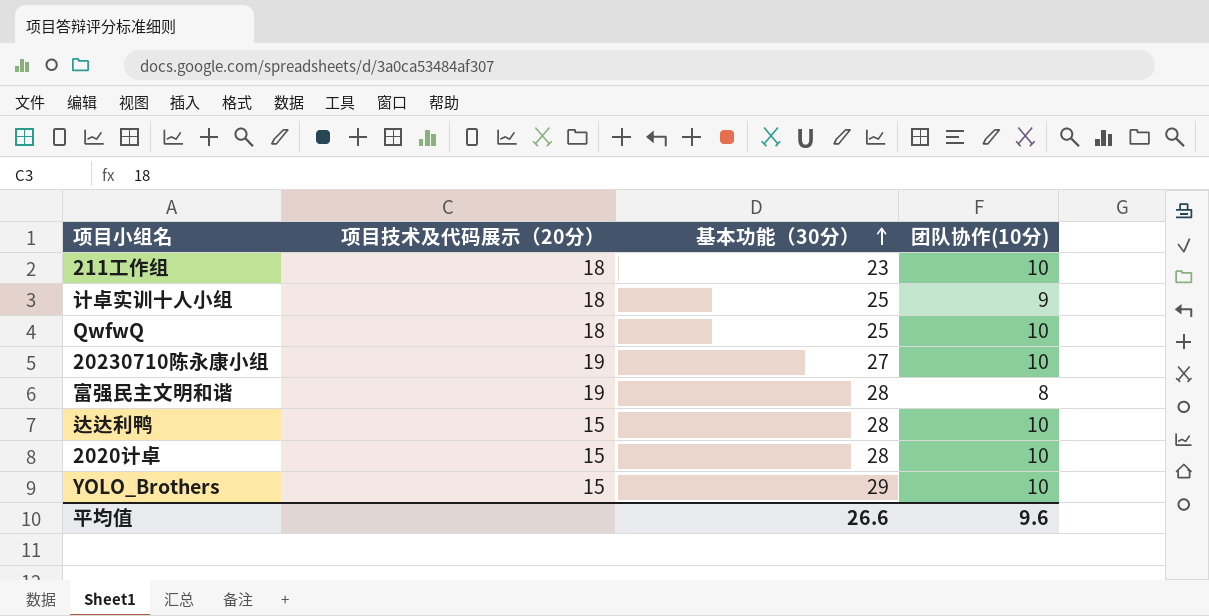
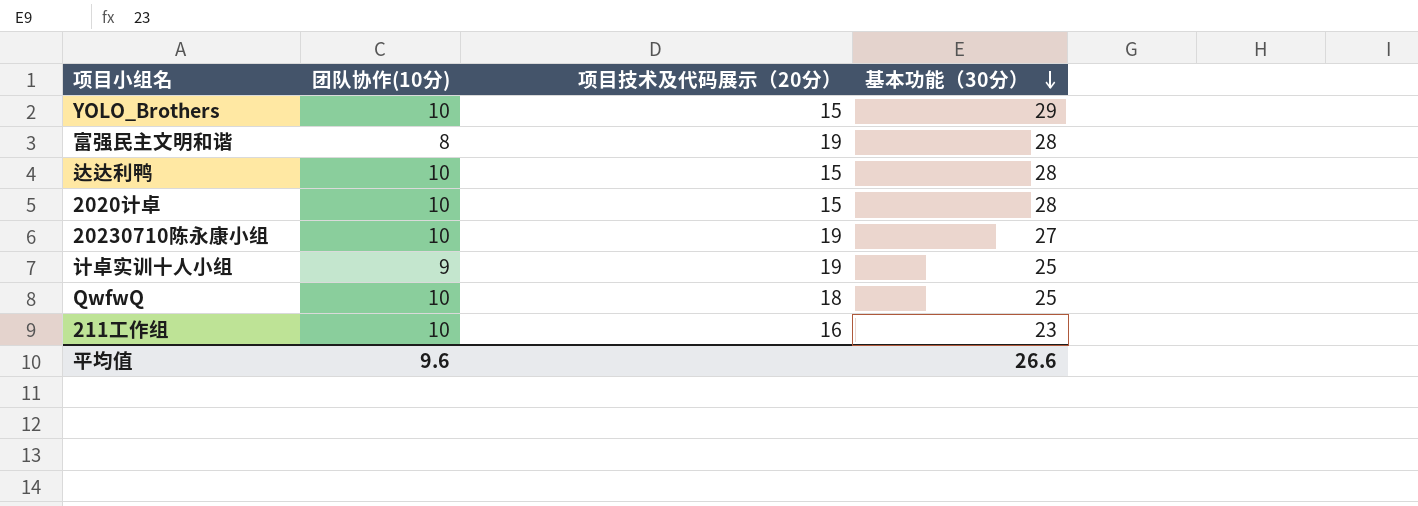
row order: 基本功能（30分） ascending -> 基本功能（30分） descending
column 团队协作(10分) | position: 4 -> 2
计卓实训十人小组 | 项目技术及代码展示（20分）: 18 -> 19
211工作组 | 项目技术及代码展示（20分）: 18 -> 16

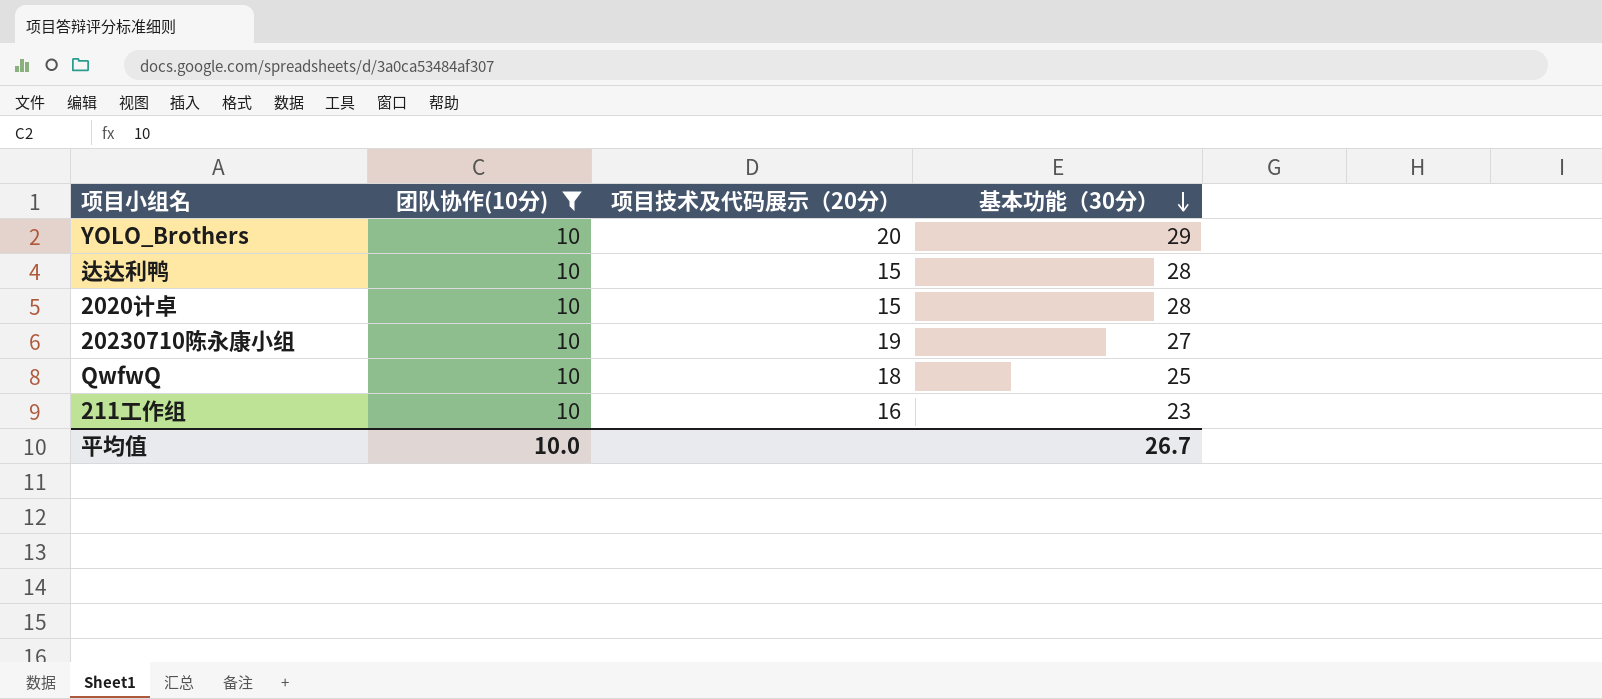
filter: none -> 团队协作(10分) = 10
YOLO_Brothers | 项目技术及代码展示（20分）: 15 -> 20
平均值 | 团队协作(10分): 9.6 -> 10.0
平均值 | 基本功能（30分）: 26.6 -> 26.7

